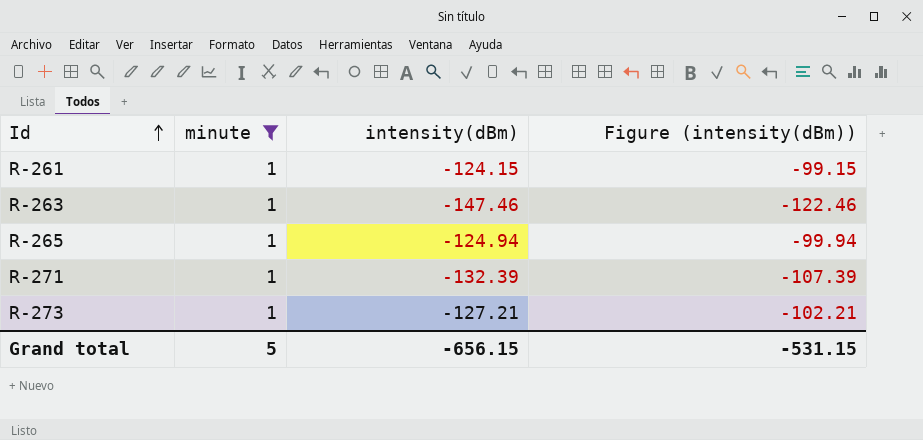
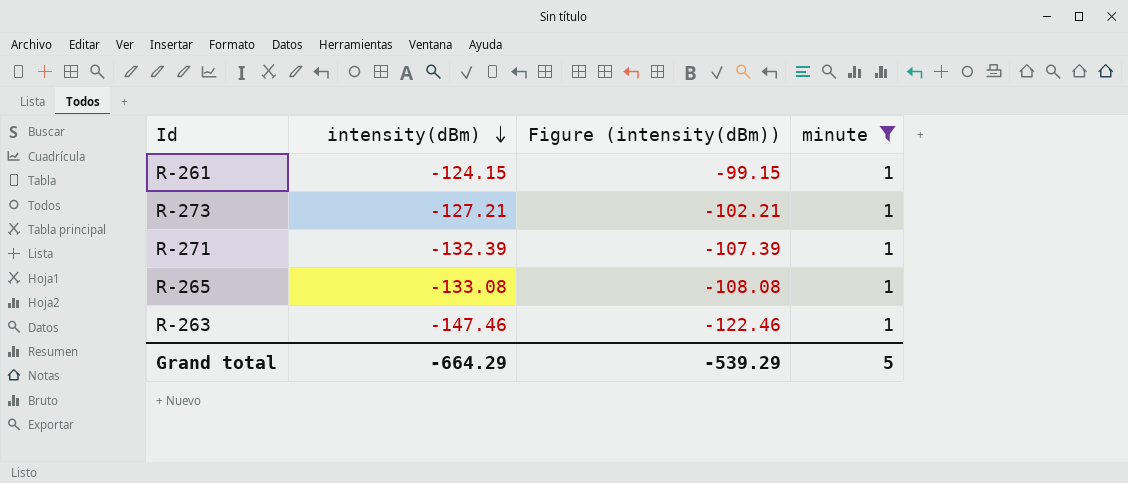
row order: Id ascending -> intensity(dBm) descending
column minute | position: 2 -> 4
R-265 | intensity(dBm): -124.94 -> -133.08
R-265 | Figure (intensity(dBm)): -99.94 -> -108.08
Grand total | intensity(dBm): -656.15 -> -664.29
Grand total | Figure (intensity(dBm)): -531.15 -> -539.29

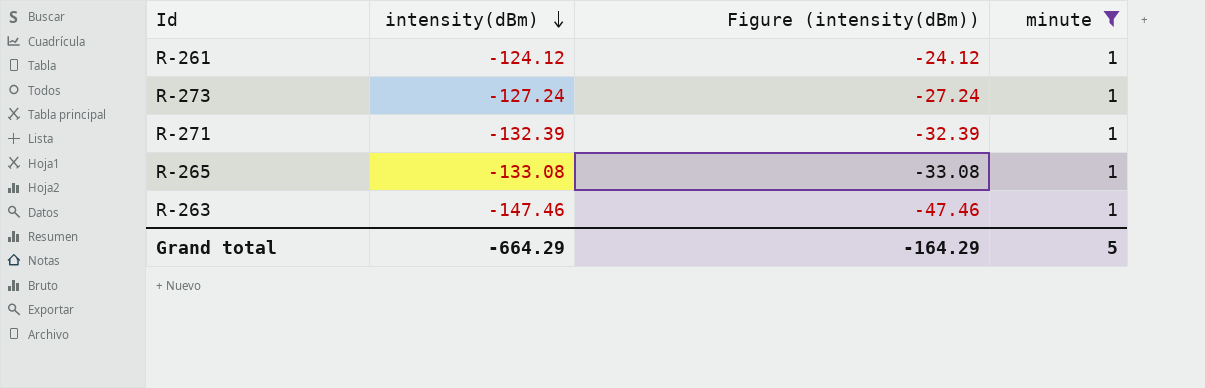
column Figure (intensity(dBm)) | formula: [intensity(dBm)] + 25 -> [intensity(dBm)] + 100
R-261 | intensity(dBm): -124.15 -> -124.12
R-273 | intensity(dBm): -127.21 -> -127.24
Grand total | Figure (intensity(dBm)): -539.29 -> -164.29

